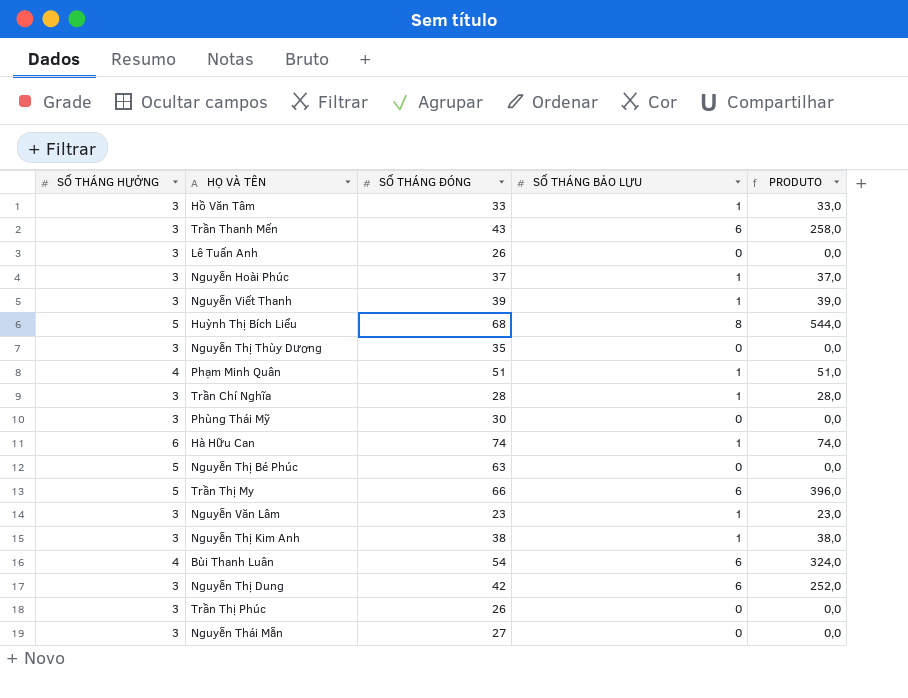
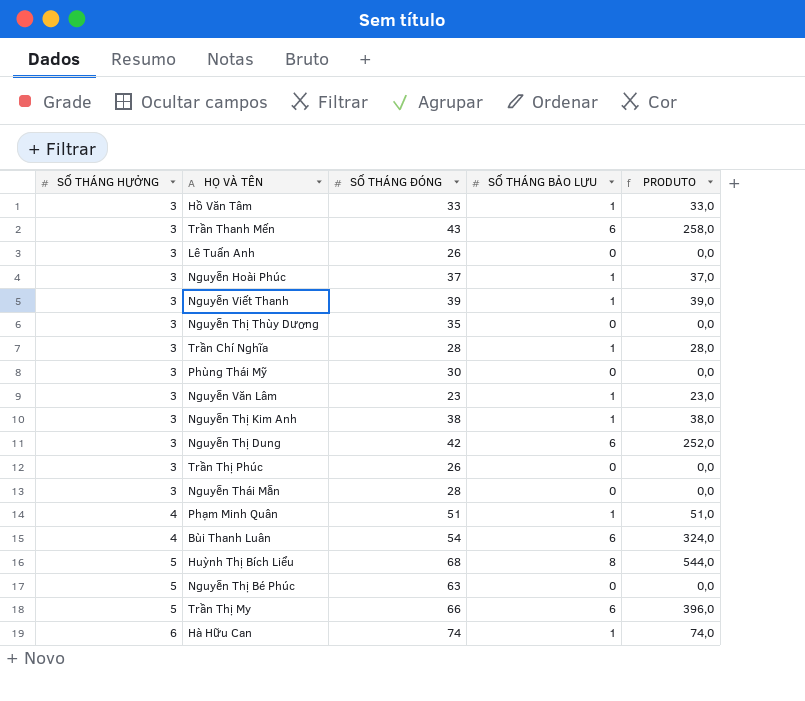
row order: none -> SỐ THÁNG HƯỞNG ascending
Nguyễn Thái Mẫn | SỐ THÁNG ĐÓNG: 27 -> 28

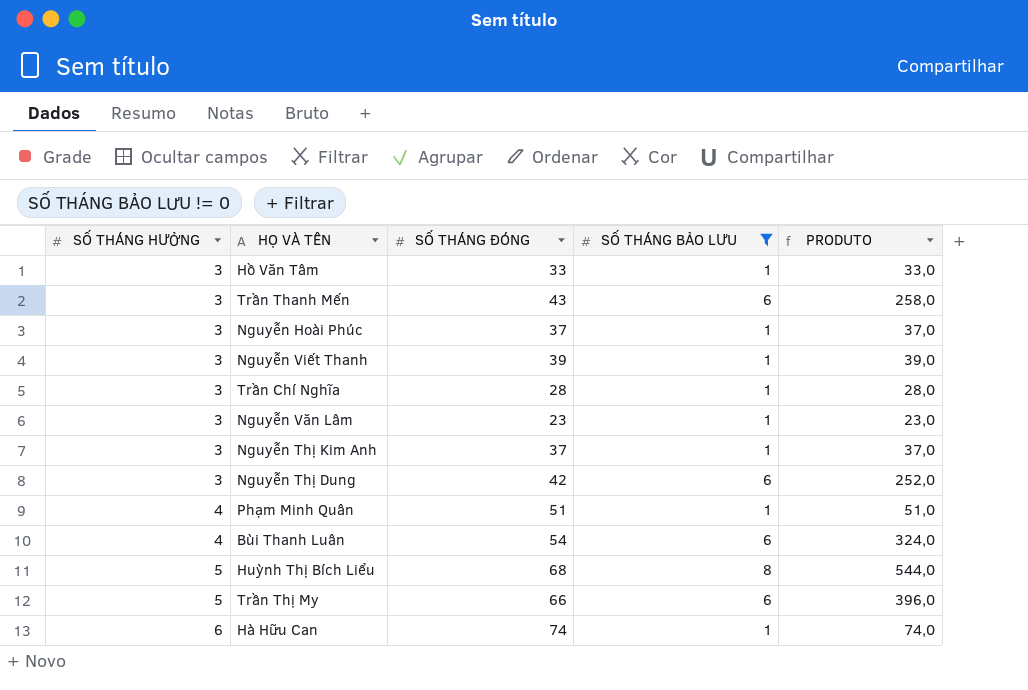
filter: none -> SỐ THÁNG BẢO LƯU != 0
Nguyễn Thị Kim Anh | SỐ THÁNG ĐÓNG: 38 -> 37
Nguyễn Thị Kim Anh | PRODUTO: 38,0 -> 37,0

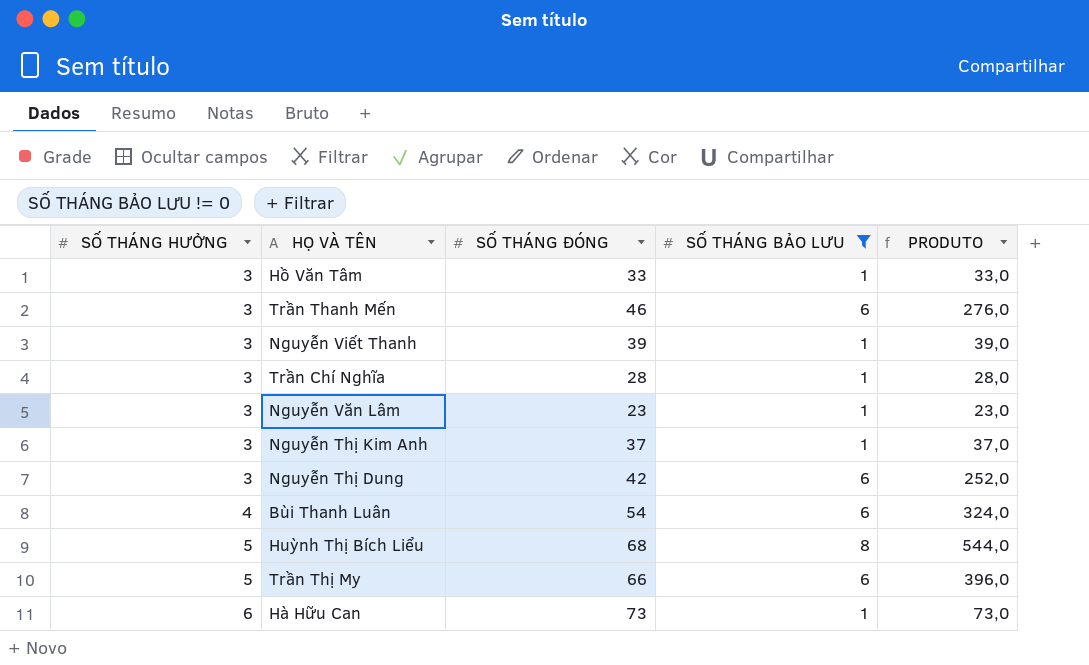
row Nguyễn Hoài Phúc: 3 | 37 | 1 | 37,0 -> none
row Phạm Minh Quân: 4 | 51 | 1 | 51,0 -> none
Trần Thanh Mến | SỐ THÁNG ĐÓNG: 43 -> 46
Trần Thanh Mến | PRODUTO: 258,0 -> 276,0
Hà Hữu Can | SỐ THÁNG ĐÓNG: 74 -> 73
Hà Hữu Can | PRODUTO: 74,0 -> 73,0

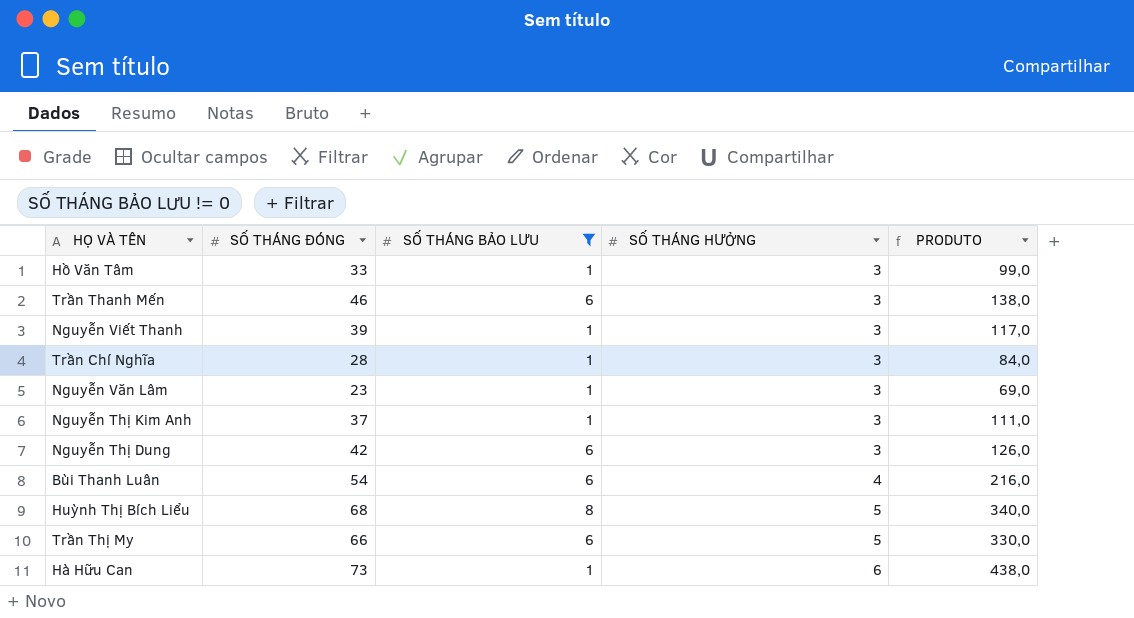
column SỐ THÁNG HƯỞNG | position: 1 -> 4
column PRODUTO | formula: [SỐ THÁNG ĐÓNG] * [SỐ THÁNG BẢO LƯU] -> [SỐ THÁNG ĐÓNG] * [SỐ THÁNG HƯỞNG]

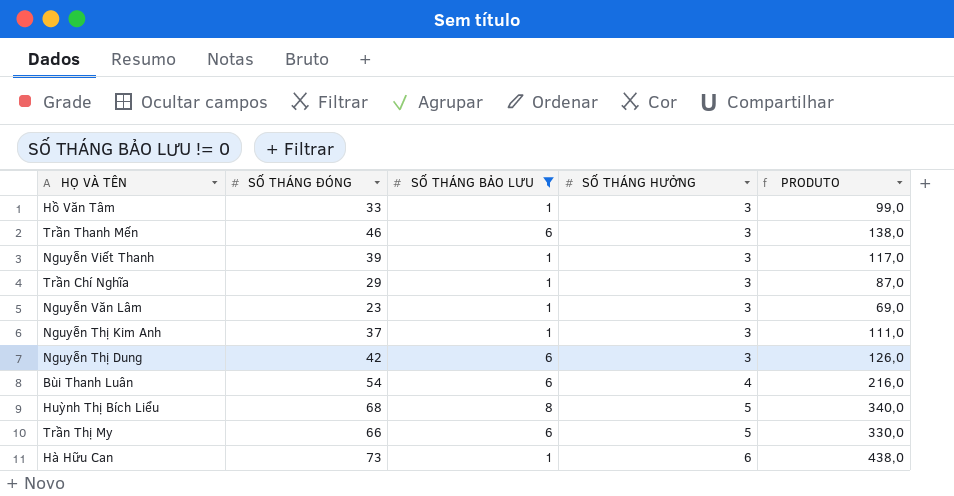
Trần Chí Nghĩa | SỐ THÁNG ĐÓNG: 28 -> 29
Trần Chí Nghĩa | PRODUTO: 84,0 -> 87,0

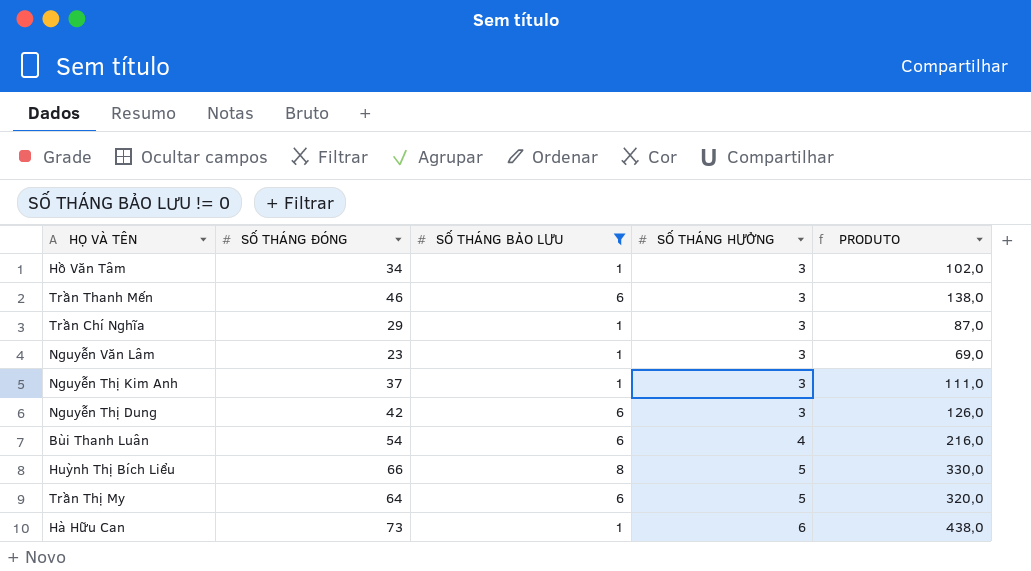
row Nguyễn Viết Thanh: 39 | 1 | 3 | 117,0 -> none
Hồ Văn Tâm | SỐ THÁNG ĐÓNG: 33 -> 34
Hồ Văn Tâm | PRODUTO: 99,0 -> 102,0
Huỳnh Thị Bích Liểu | SỐ THÁNG ĐÓNG: 68 -> 66
Huỳnh Thị Bích Liểu | PRODUTO: 340,0 -> 330,0
Trần Thị My | SỐ THÁNG ĐÓNG: 66 -> 64
Trần Thị My | PRODUTO: 330,0 -> 320,0

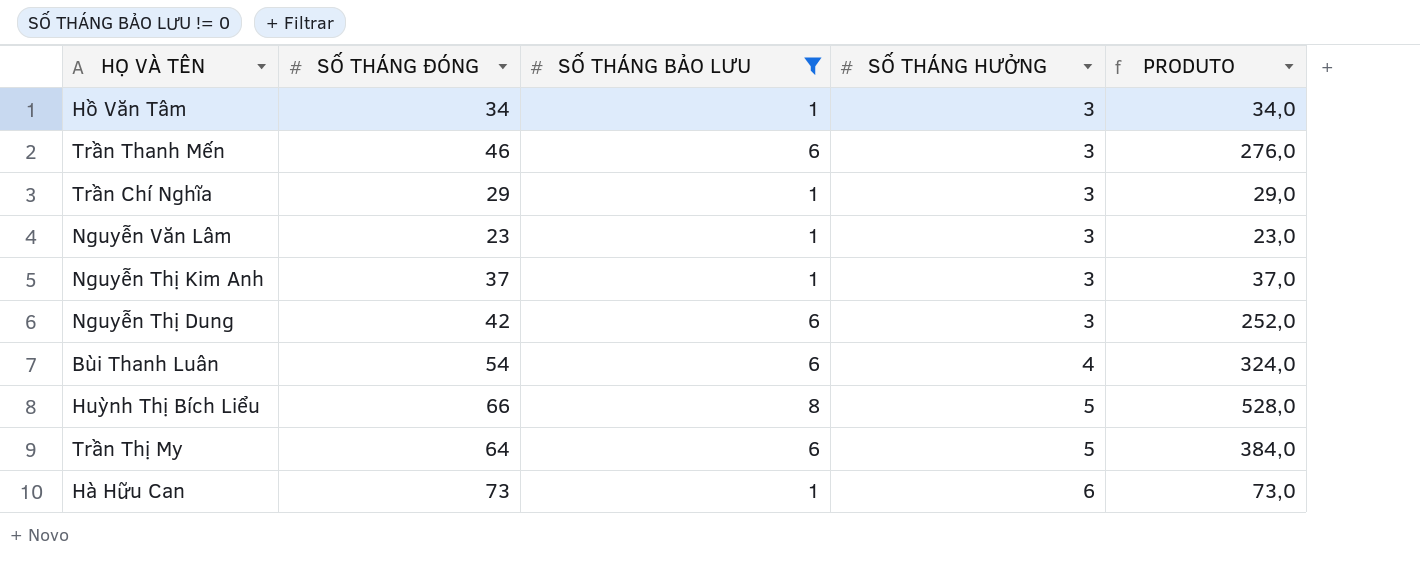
column PRODUTO | formula: [SỐ THÁNG ĐÓNG] * [SỐ THÁNG HƯỞNG] -> [SỐ THÁNG ĐÓNG] * [SỐ THÁNG BẢO LƯU]

